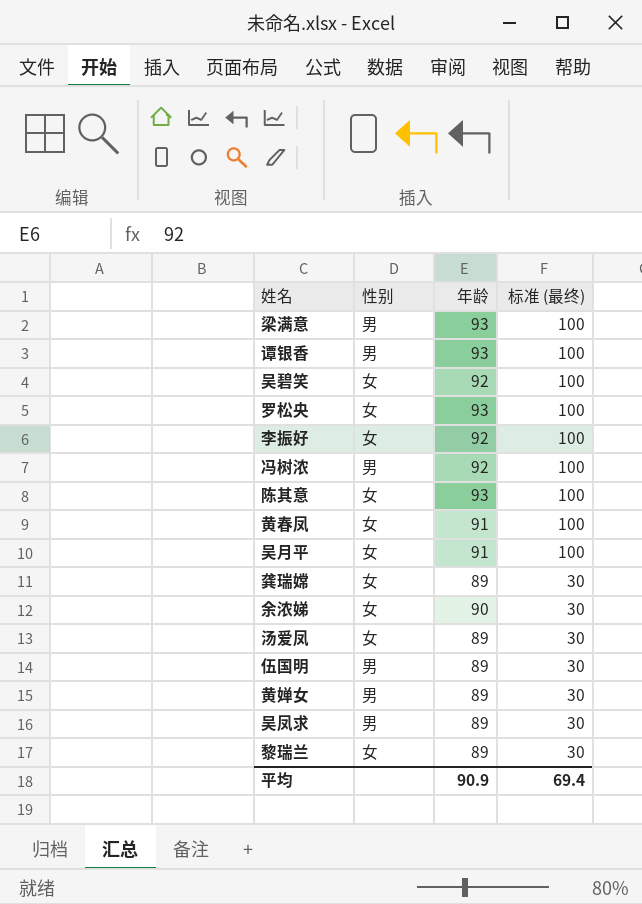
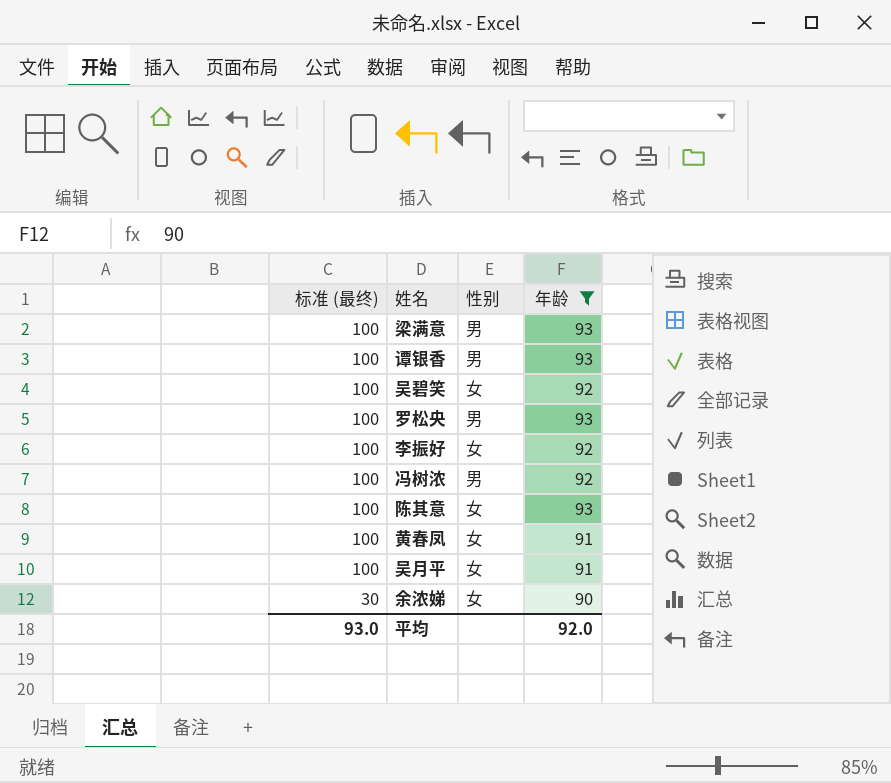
filter: none -> 年龄 != 89
column 标准 (最终) | position: 4 -> 1
罗松央 | 性别: 女 -> 男
平均 | 标准 (最终): 69.4 -> 93.0
平均 | 年龄: 90.9 -> 92.0

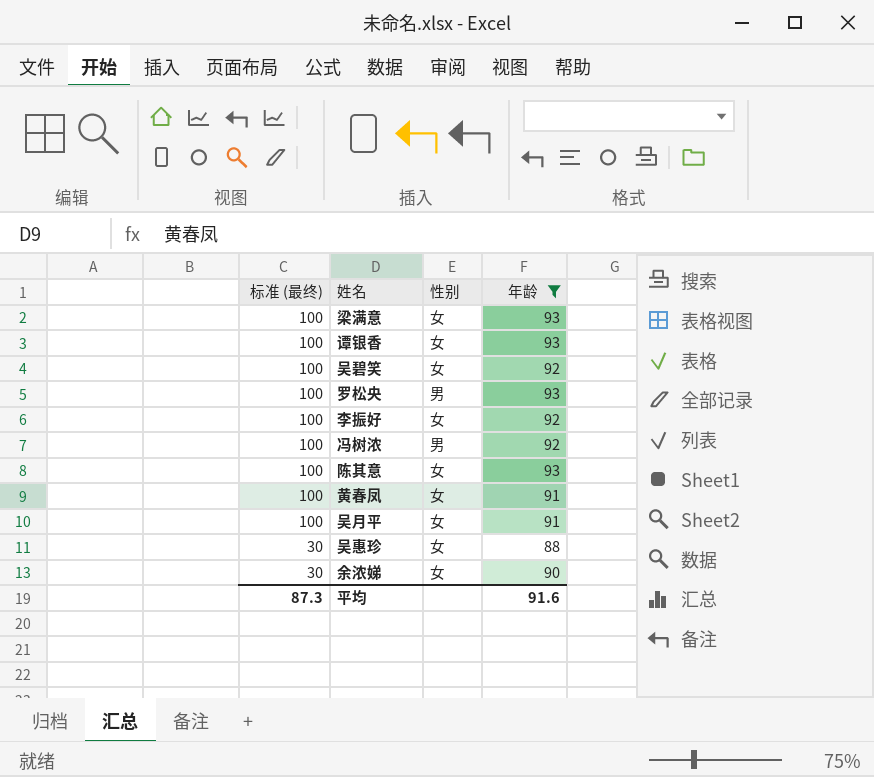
梁满意 | 性别: 男 -> 女
谭银香 | 性别: 男 -> 女
row 吴惠珍: none -> 30 | 女 | 88
平均 | 标准 (最终): 93.0 -> 87.3
平均 | 年龄: 92.0 -> 91.6

